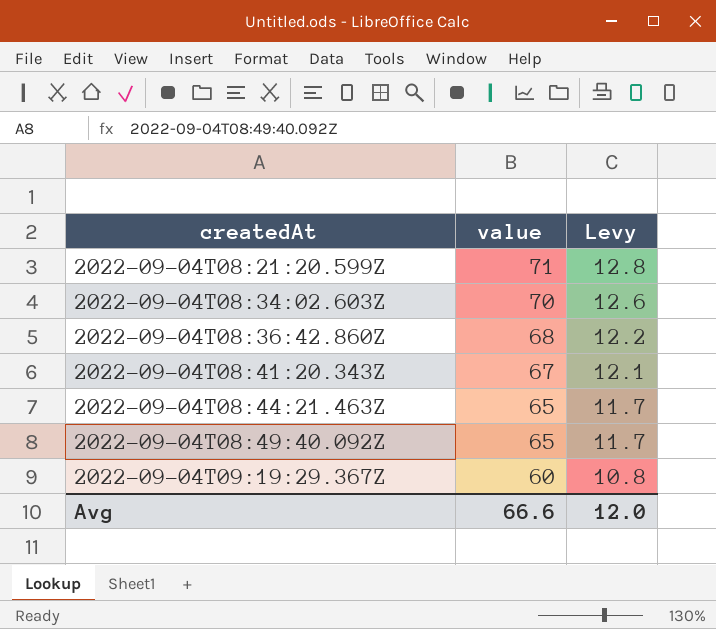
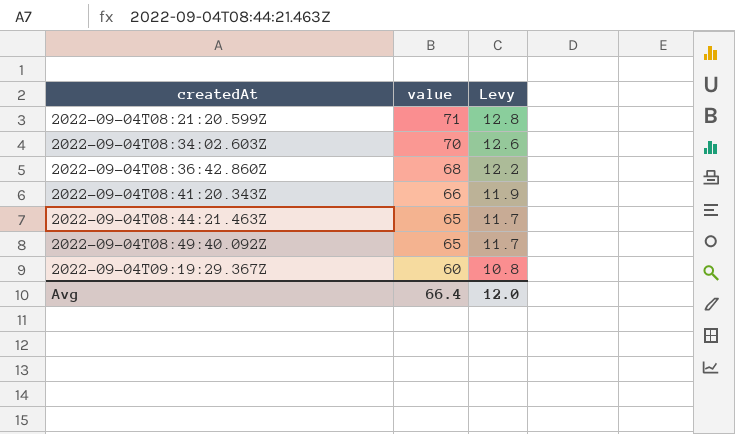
2022-09-04T08:41:20.343Z | value: 67 -> 66
2022-09-04T08:41:20.343Z | Levy: 12.1 -> 11.9
Avg | value: 66.6 -> 66.4

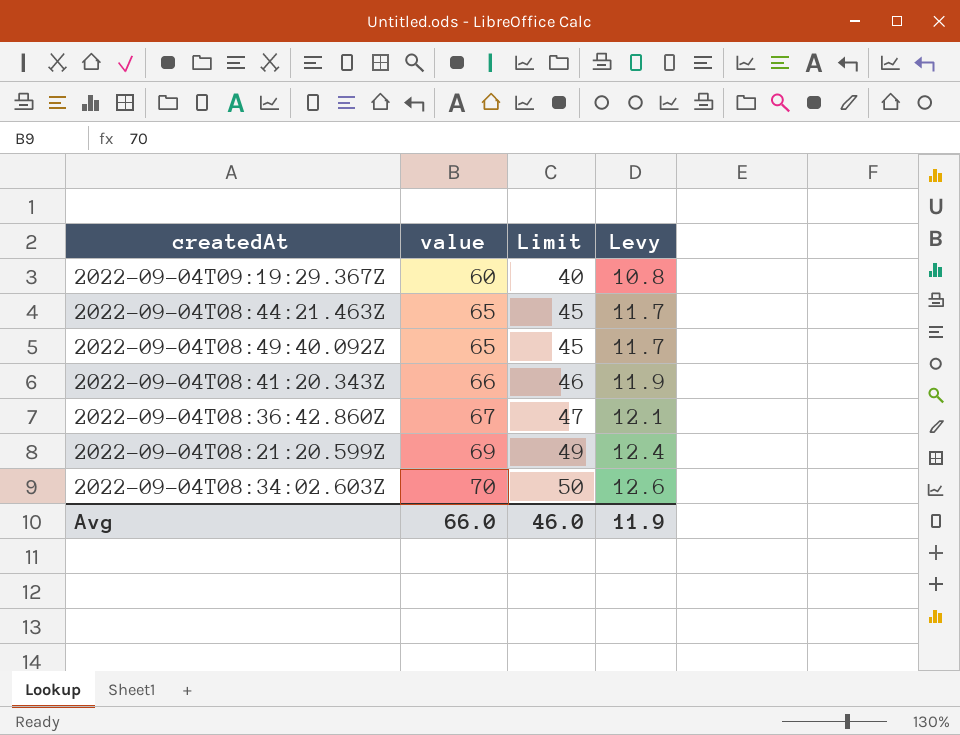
row order: createdAt ascending -> value ascending
column Limit | formula: none -> [value] - 20
2022-09-04T08:36:42.860Z | value: 68 -> 67
2022-09-04T08:36:42.860Z | Levy: 12.2 -> 12.1
2022-09-04T08:21:20.599Z | value: 71 -> 69
2022-09-04T08:21:20.599Z | Levy: 12.8 -> 12.4
Avg | value: 66.4 -> 66.0
Avg | Levy: 12.0 -> 11.9

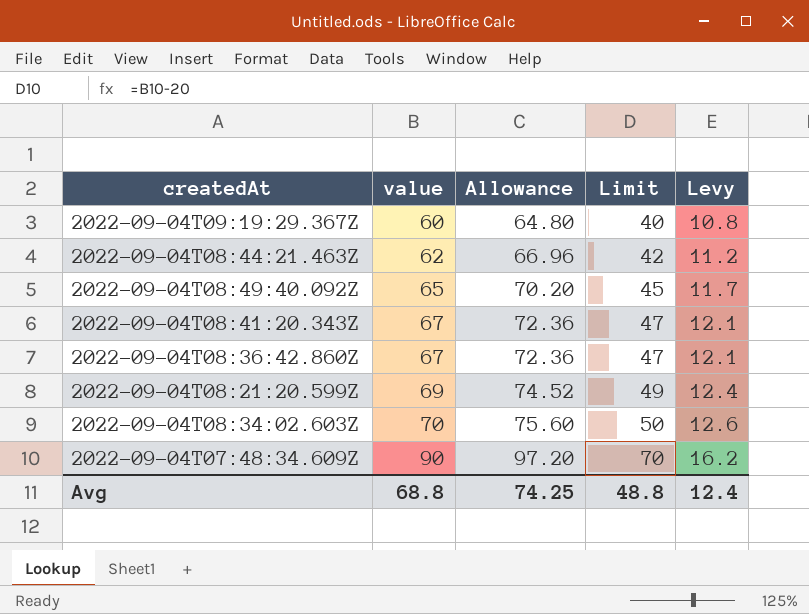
column Allowance | formula: none -> [value] * 1.08
2022-09-04T08:44:21.463Z | value: 65 -> 62
2022-09-04T08:44:21.463Z | Limit: 45 -> 42
2022-09-04T08:44:21.463Z | Levy: 11.7 -> 11.2
2022-09-04T08:41:20.343Z | value: 66 -> 67
2022-09-04T08:41:20.343Z | Limit: 46 -> 47
2022-09-04T08:41:20.343Z | Levy: 11.9 -> 12.1
row 2022-09-04T07:48:34.609Z: none -> 90 | 97.20 | 70 | 16.2
Avg | value: 66.0 -> 68.8
Avg | Limit: 46.0 -> 48.8
Avg | Levy: 11.9 -> 12.4

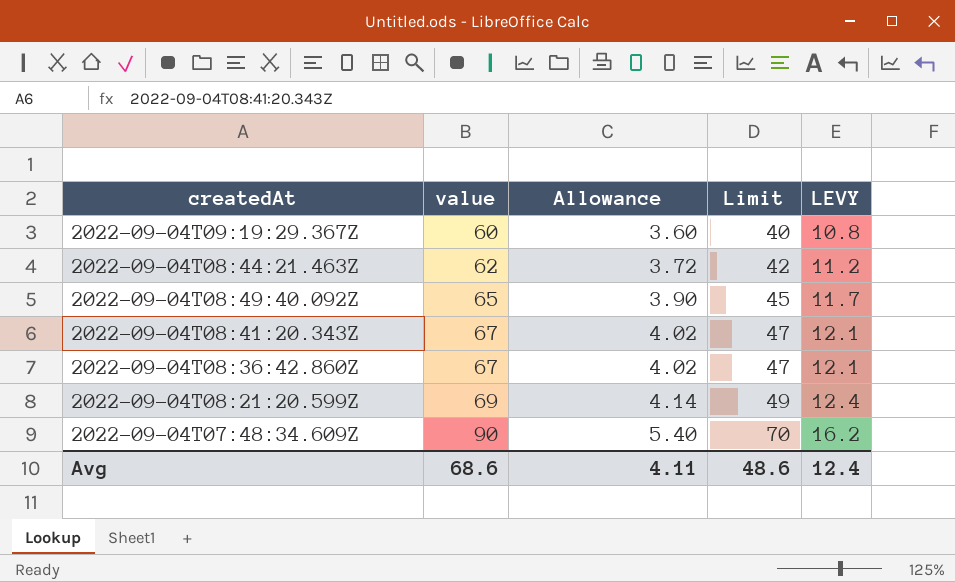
column Allowance | formula: [value] * 1.08 -> [value] * 0.06
column name: Levy -> LEVY
row 2022-09-04T08:34:02.603Z: 70 | 75.60 | 50 | 12.6 -> none
Avg | value: 68.8 -> 68.6
Avg | Allowance: 74.25 -> 4.11
Avg | Limit: 48.8 -> 48.6

